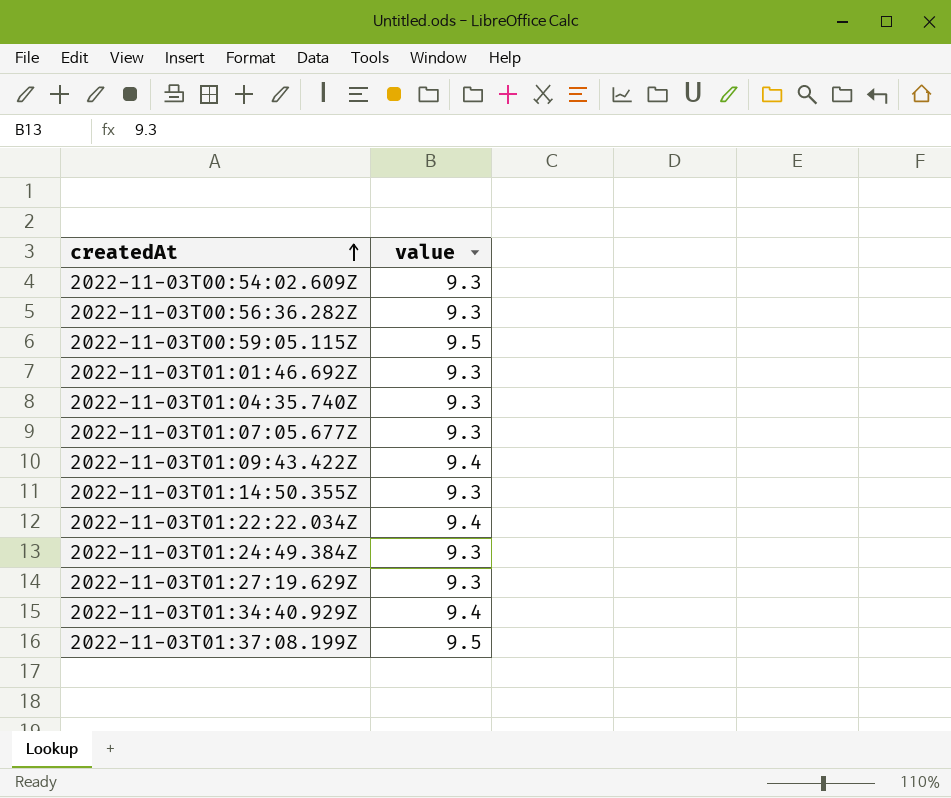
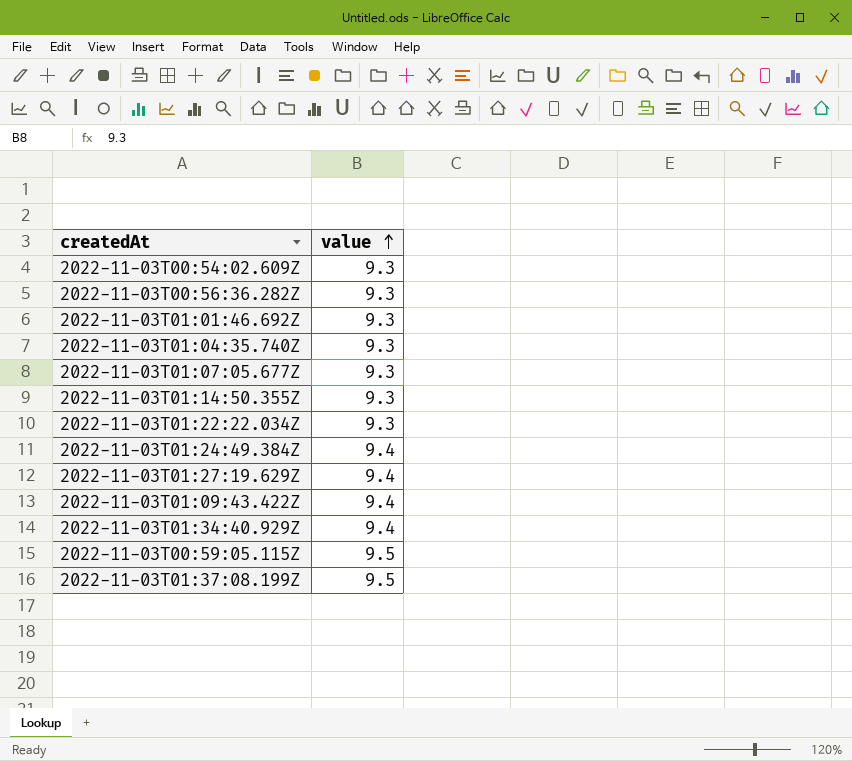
row order: createdAt ascending -> value ascending
2022-11-03T01:22:22.034Z | value: 9.4 -> 9.3
2022-11-03T01:24:49.384Z | value: 9.3 -> 9.4
2022-11-03T01:27:19.629Z | value: 9.3 -> 9.4

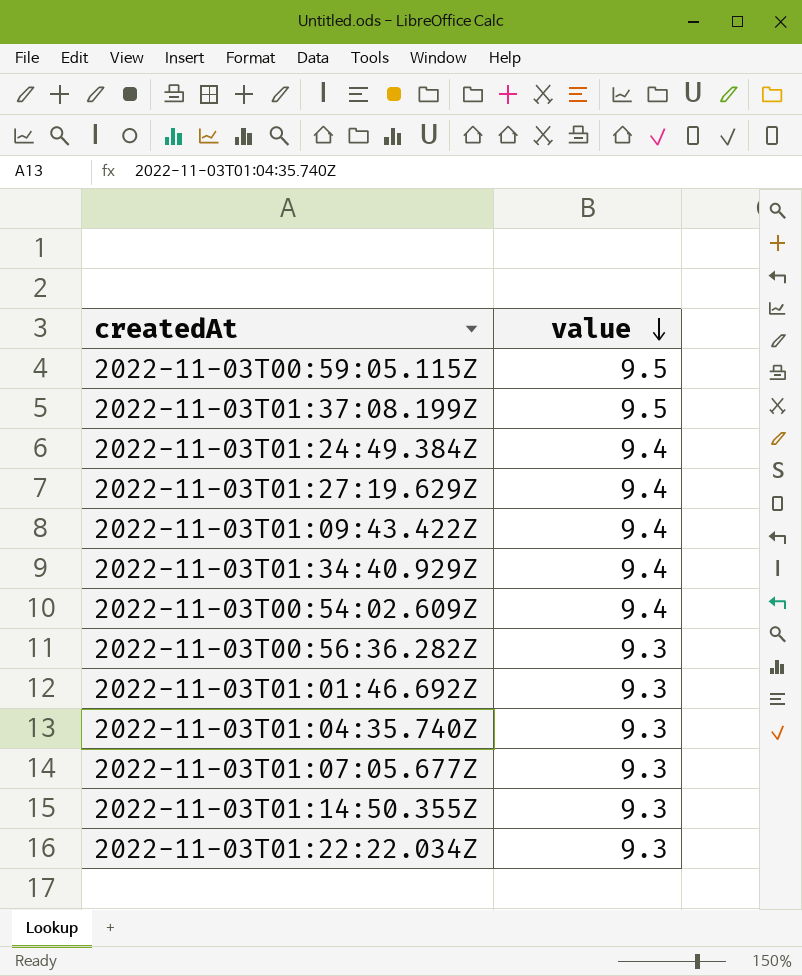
row order: value ascending -> value descending
2022-11-03T00:54:02.609Z | value: 9.3 -> 9.4

